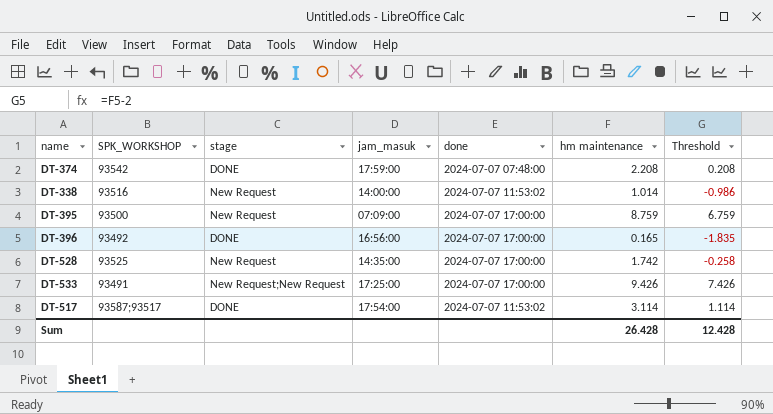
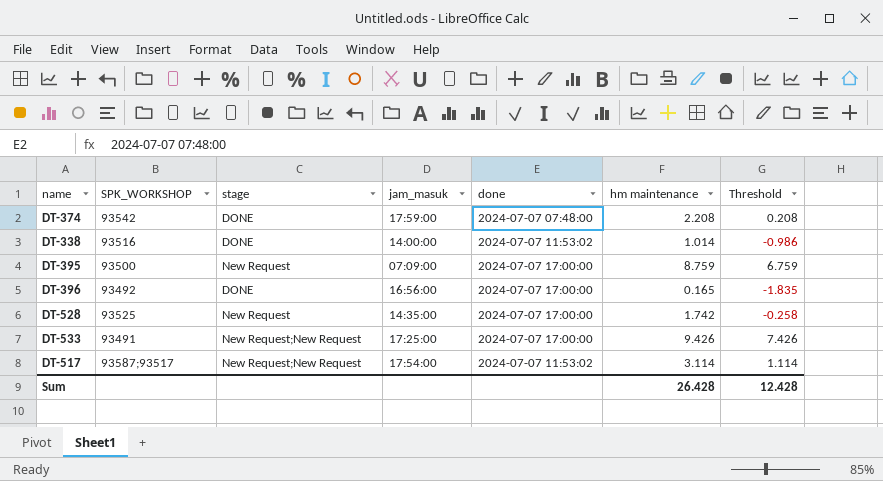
DT-338 | stage: New Request -> DONE
DT-517 | stage: DONE -> New Request;New Request

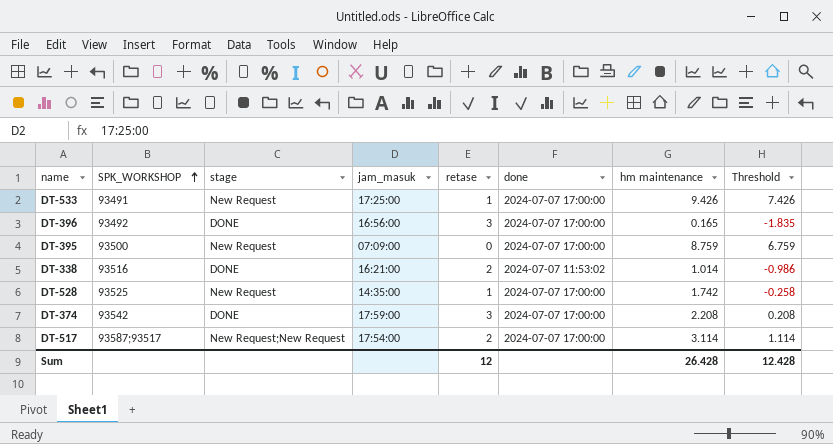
row order: none -> SPK_WORKSHOP ascending
column retase | position: none -> 5
DT-533 | stage: New Request;New Request -> New Request
DT-338 | jam_masuk: 14:00:00 -> 16:21:00
DT-374 | done: 2024-07-07 07:48:00 -> 2024-07-07 17:00:00
DT-517 | done: 2024-07-07 11:53:02 -> 2024-07-07 17:00:00

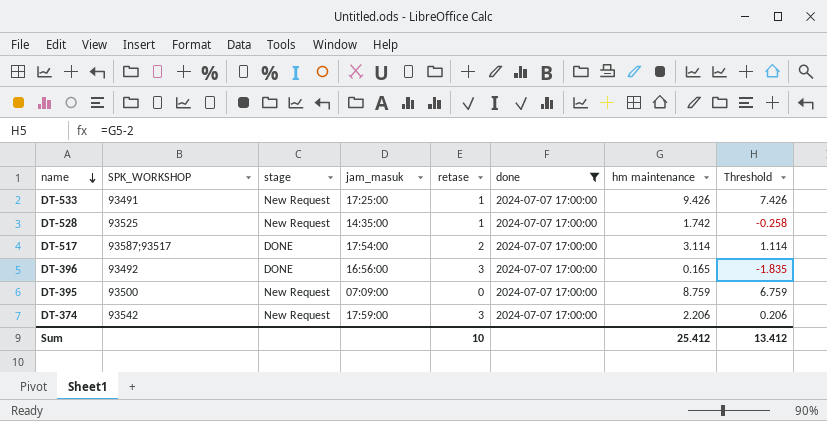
filter: none -> done = 2024-07-07 17:00:00
row order: SPK_WORKSHOP ascending -> name descending
DT-517 | stage: New Request;New Request -> DONE
DT-374 | stage: DONE -> New Request
DT-374 | hm maintenance: 2.208 -> 2.206
DT-374 | Threshold: 0.208 -> 0.206
Sum | retase: 12 -> 10
Sum | hm maintenance: 26.428 -> 25.412
Sum | Threshold: 12.428 -> 13.412

